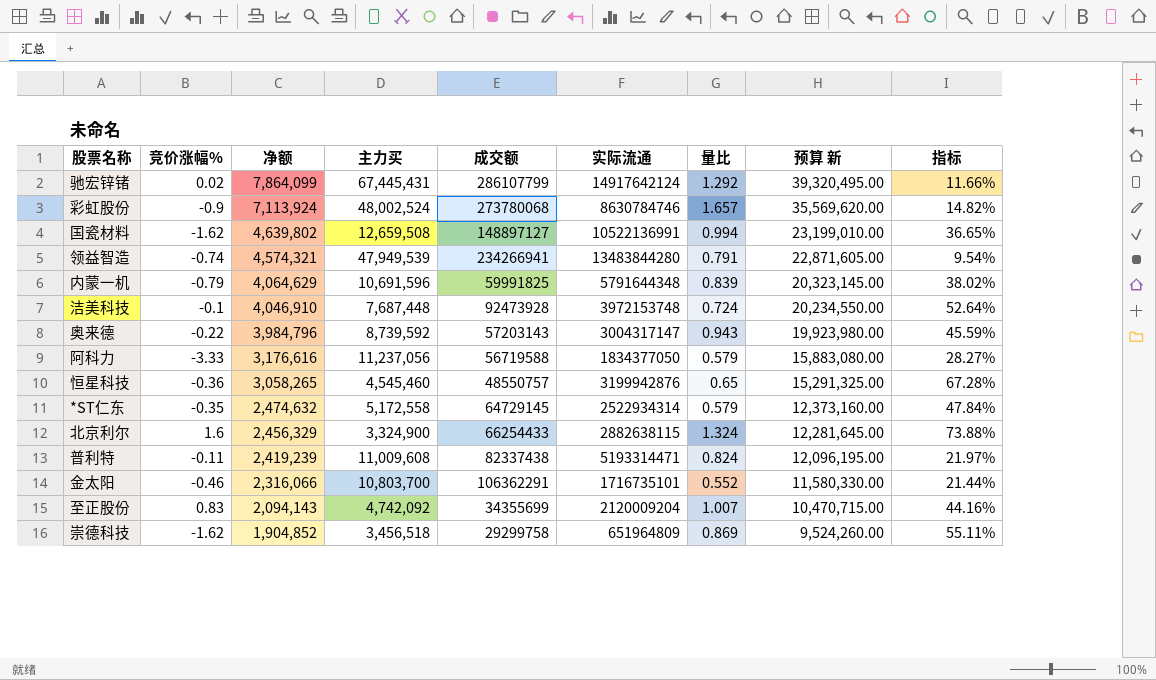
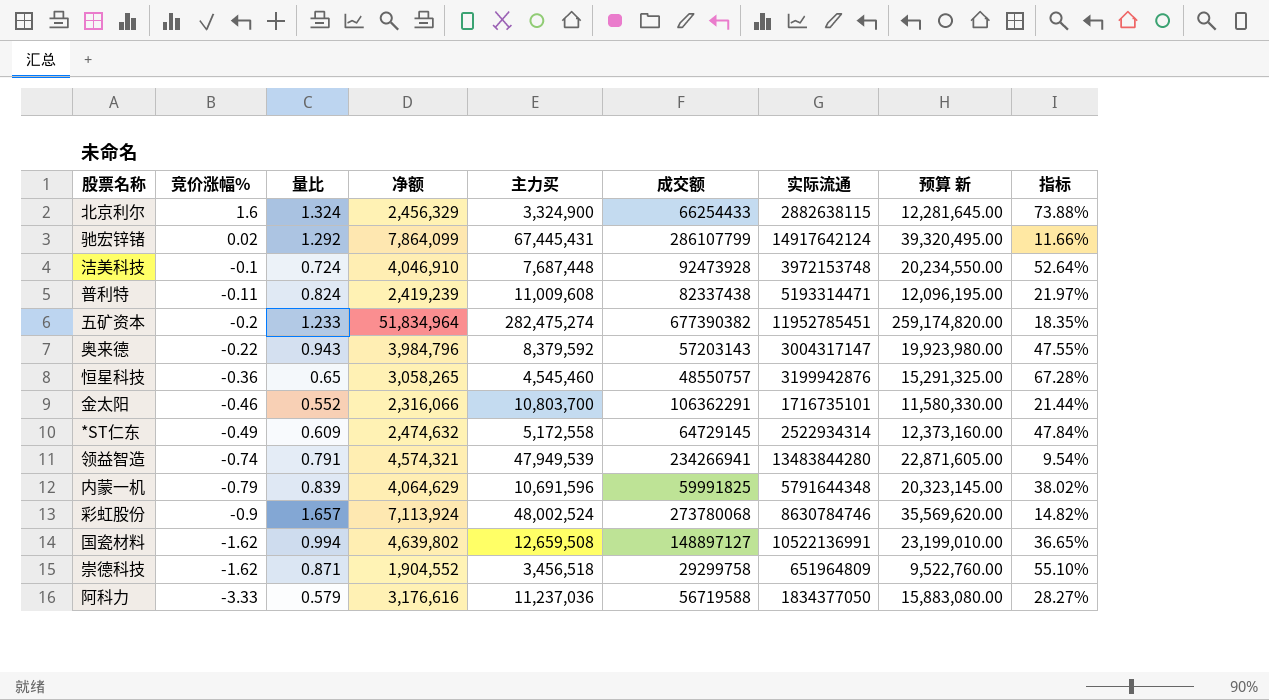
row order: 净额 descending -> 竞价涨幅% descending
column 量比 | position: 7 -> 3
row 至正股份: 0.83 | 2,094,143 | 4,742,092 | 34355699 | 2120009204 | 1.007 | 10,470,715.00 | 44.16% -> none
row 五矿资本: none -> -0.2 | 1.233 | 51,834,964 | 282,475,274 | 677390382 | 11952785451 | 259,174,820.00 | 18.35%
奥来德 | 主力买: 8,739,592 -> 8,379,592
奥来德 | 指标: 45.59% -> 47.55%
*ST仁东 | 竞价涨幅%: -0.35 -> -0.49
*ST仁东 | 量比: 0.579 -> 0.609
崇德科技 | 量比: 0.869 -> 0.871
崇德科技 | 净额: 1,904,852 -> 1,904,552
崇德科技 | 预算 新: 9,524,260.00 -> 9,522,760.00
崇德科技 | 指标: 55.11% -> 55.10%
阿科力 | 主力买: 11,237,056 -> 11,237,036

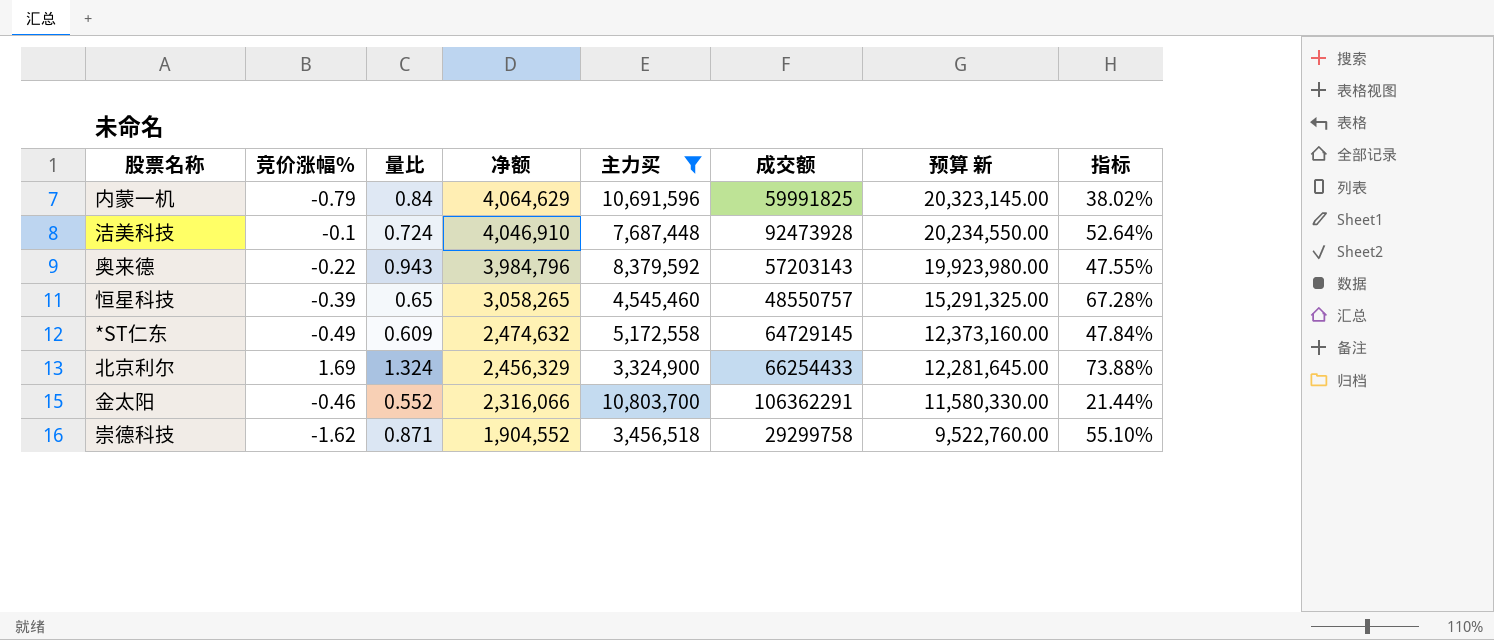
filter: none -> 主力买 <= 10,803,700
row order: 竞价涨幅% descending -> 净额 descending
column 实际流通 | position: 7 -> none
内蒙一机 | 量比: 0.839 -> 0.84
恒星科技 | 竞价涨幅%: -0.36 -> -0.39
北京利尔 | 竞价涨幅%: 1.6 -> 1.69

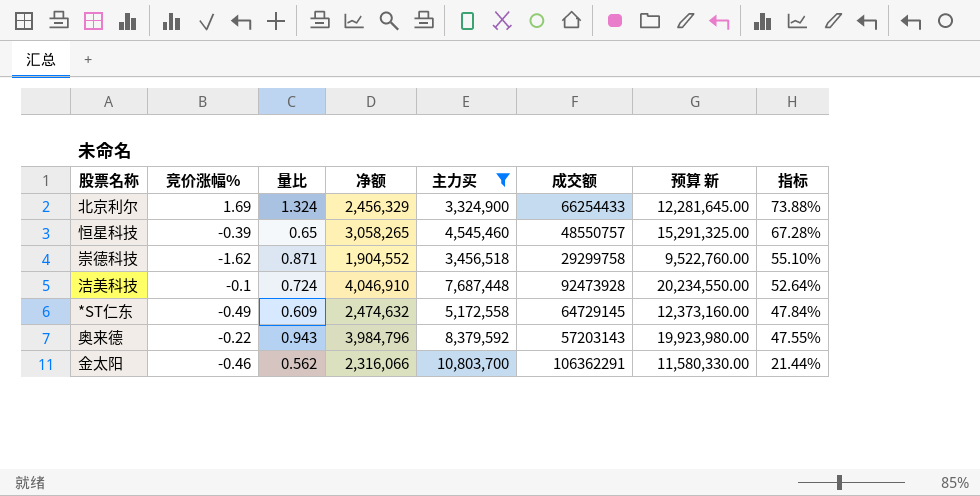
row order: 净额 descending -> 指标 descending
row 内蒙一机: -0.79 | 0.84 | 4,064,629 | 10,691,596 | 59991825 | 20,323,145.00 | 38.02% -> none
金太阳 | 量比: 0.552 -> 0.562

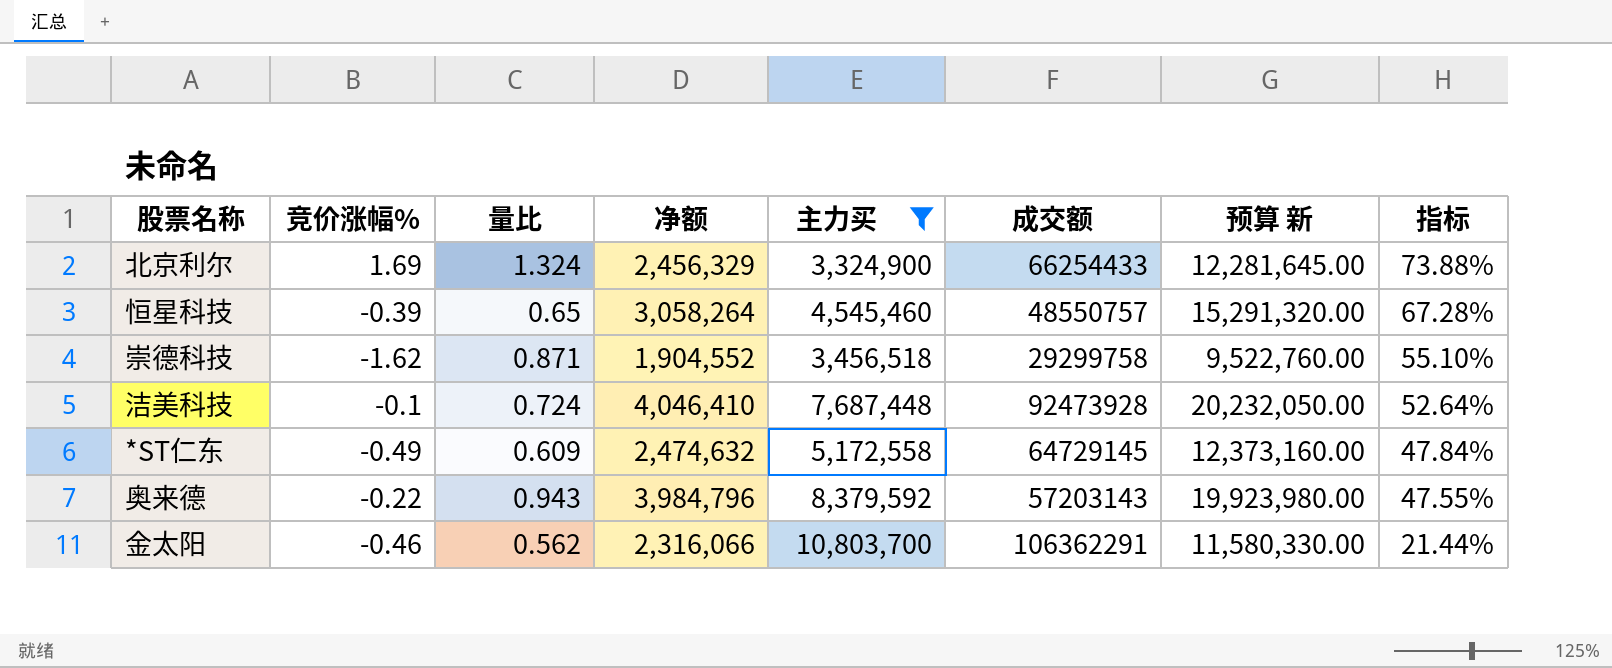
恒星科技 | 净额: 3,058,265 -> 3,058,264
恒星科技 | 预算 新: 15,291,325.00 -> 15,291,320.00
洁美科技 | 净额: 4,046,910 -> 4,046,410
洁美科技 | 预算 新: 20,234,550.00 -> 20,232,050.00

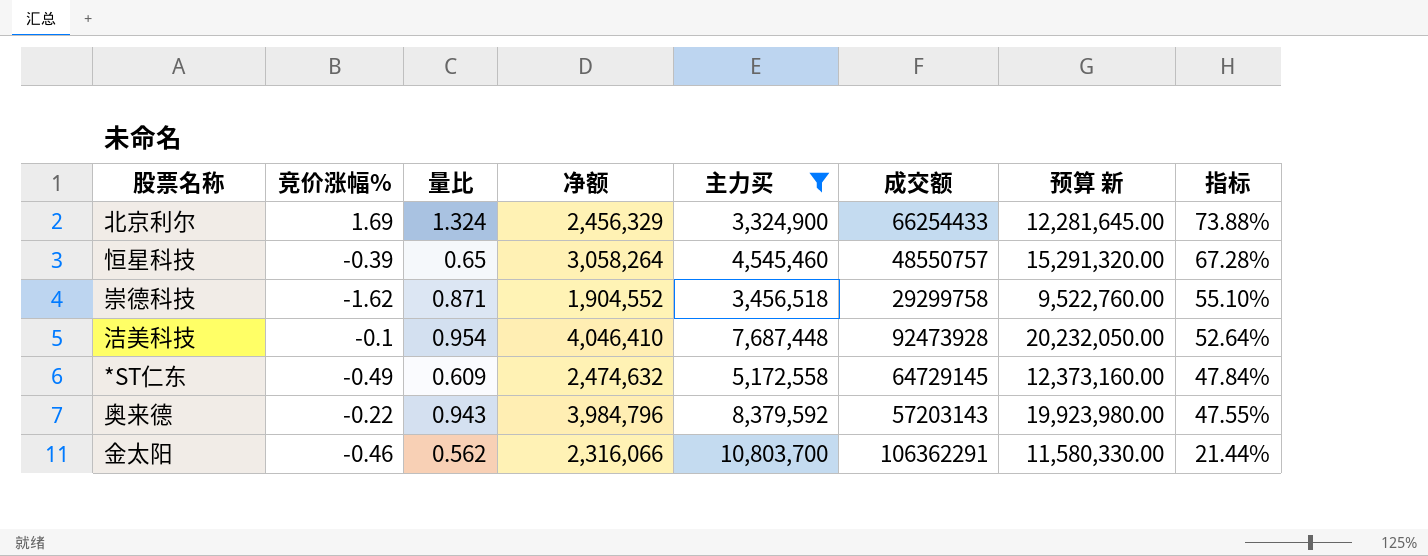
洁美科技 | 量比: 0.724 -> 0.954

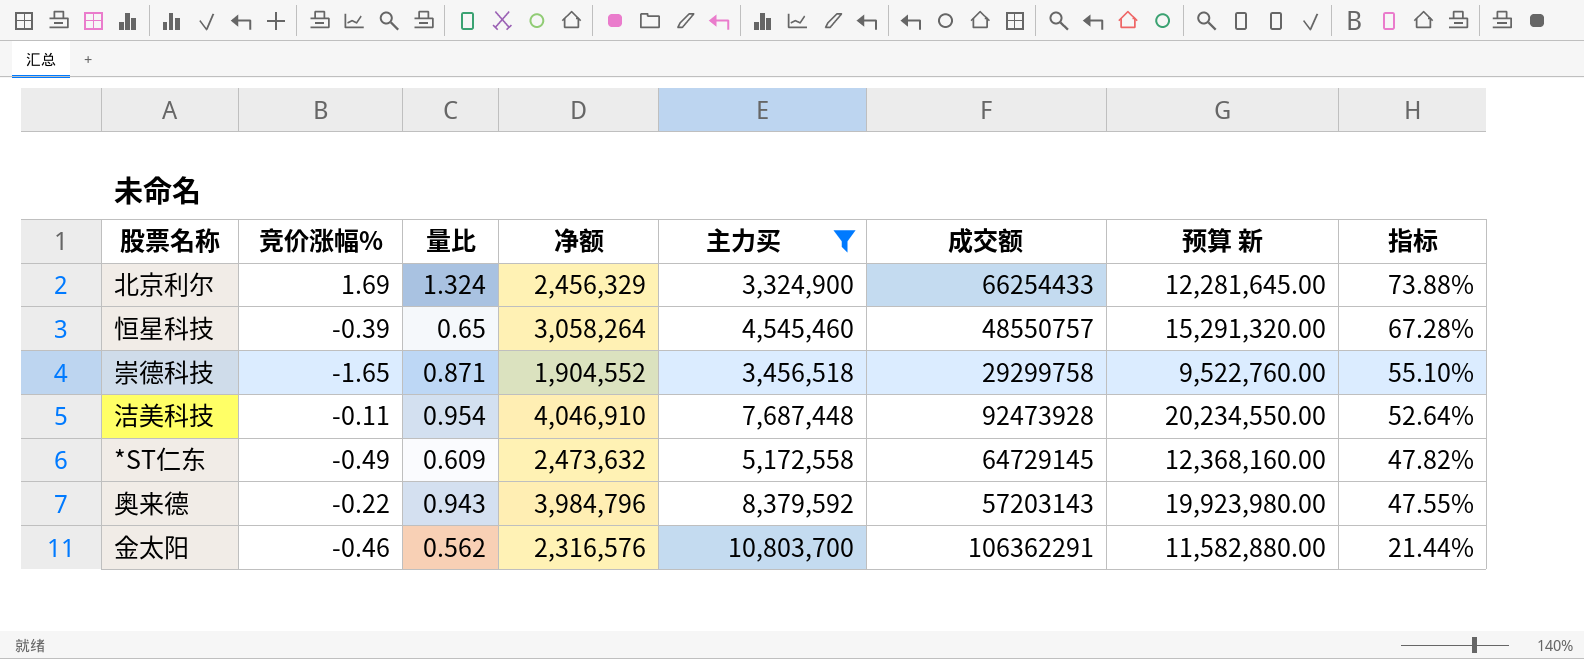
崇德科技 | 竞价涨幅%: -1.62 -> -1.65
洁美科技 | 竞价涨幅%: -0.1 -> -0.11
洁美科技 | 净额: 4,046,410 -> 4,046,910
洁美科技 | 预算 新: 20,232,050.00 -> 20,234,550.00
*ST仁东 | 净额: 2,474,632 -> 2,473,632
*ST仁东 | 预算 新: 12,373,160.00 -> 12,368,160.00
*ST仁东 | 指标: 47.84% -> 47.82%
金太阳 | 净额: 2,316,066 -> 2,316,576
金太阳 | 预算 新: 11,580,330.00 -> 11,582,880.00

